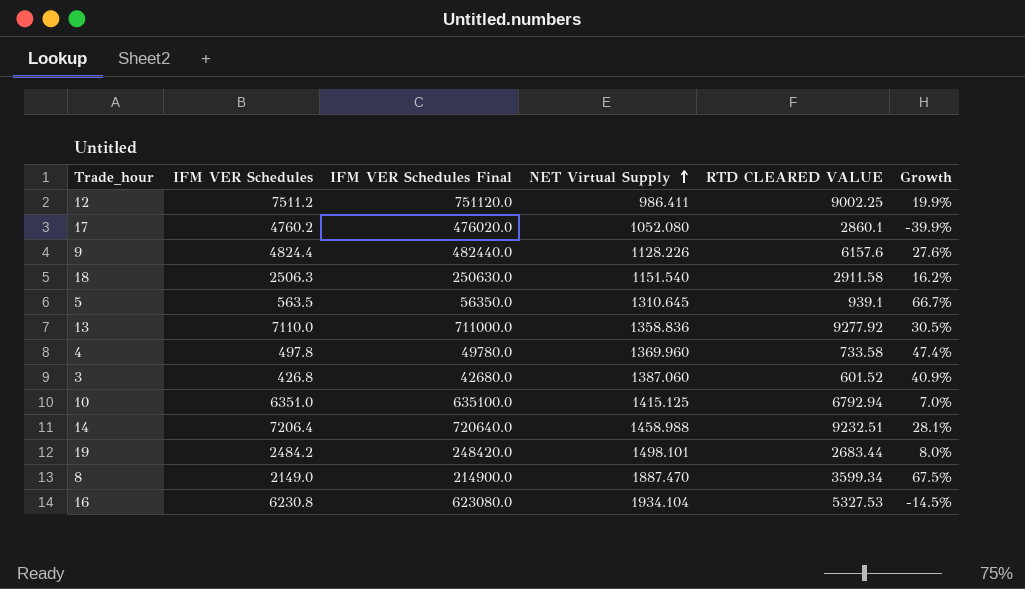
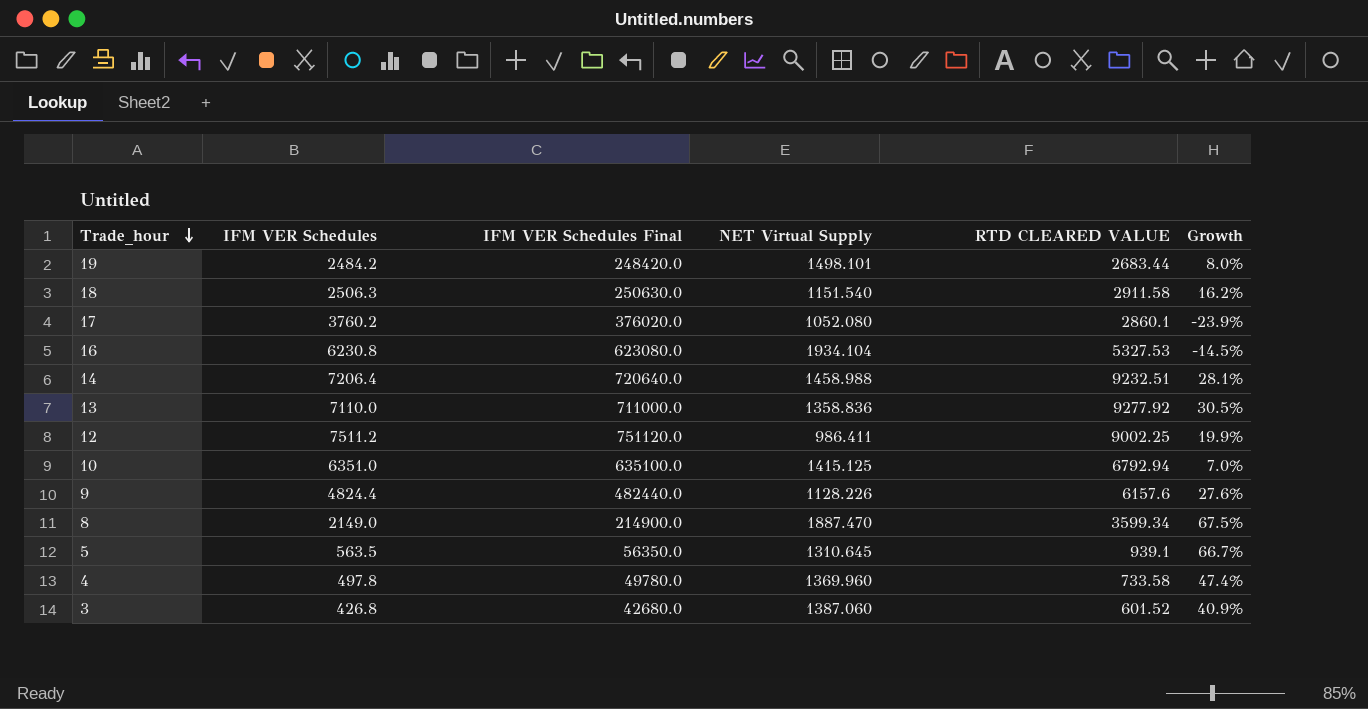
row order: NET Virtual Supply ascending -> Trade_hour descending
17 | IFM VER Schedules: 4760.2 -> 3760.2
17 | IFM VER Schedules Final: 476020.0 -> 376020.0
17 | Growth: -39.9% -> -23.9%

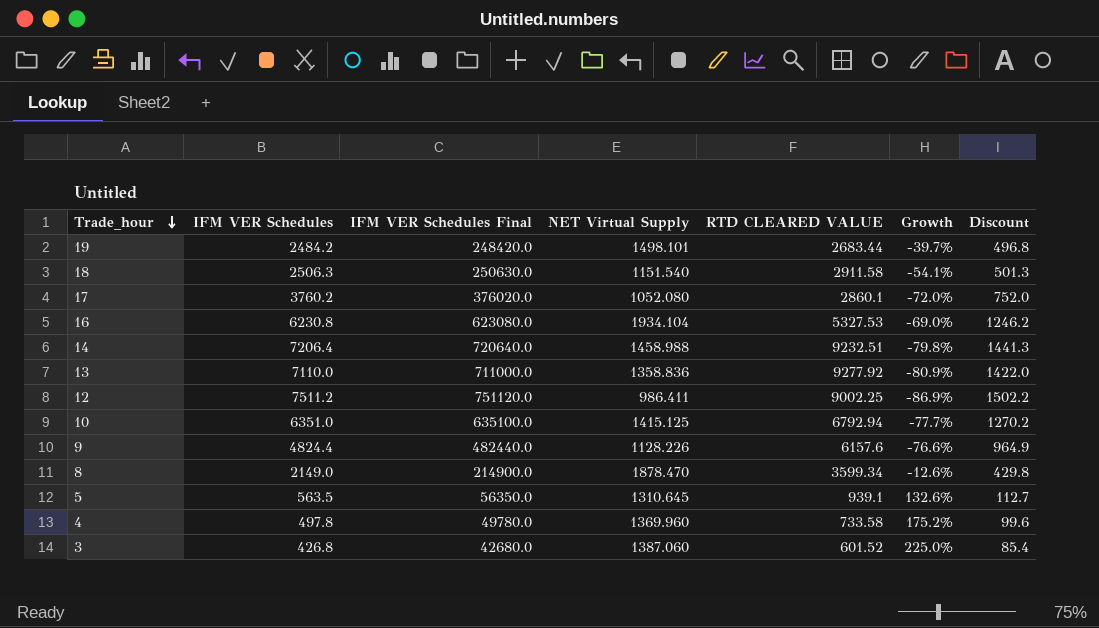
column Growth | formula: ([RTD CLEARED VALUE] - [IFM VER Schedules]) / [IFM VER Schedules] -> ([NET Virtual Supply] - [IFM VER Schedules]) / [IFM VER Schedules]
column Discount | formula: none -> [IFM VER Schedules] * 0.2
8 | NET Virtual Supply: 1887.470 -> 1878.470

